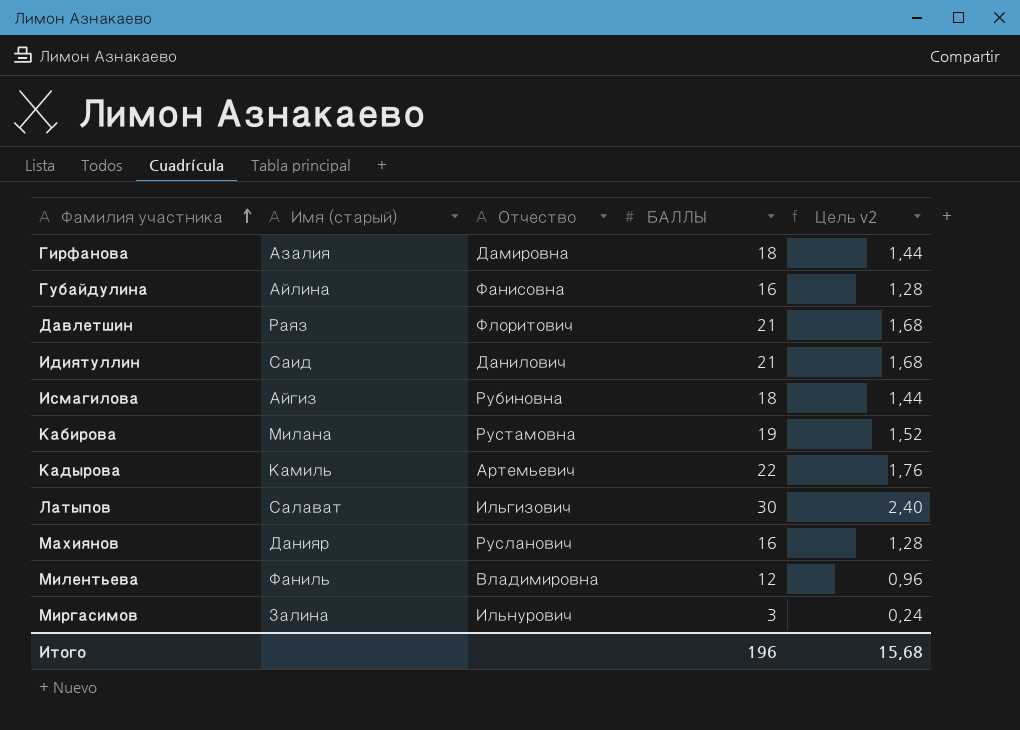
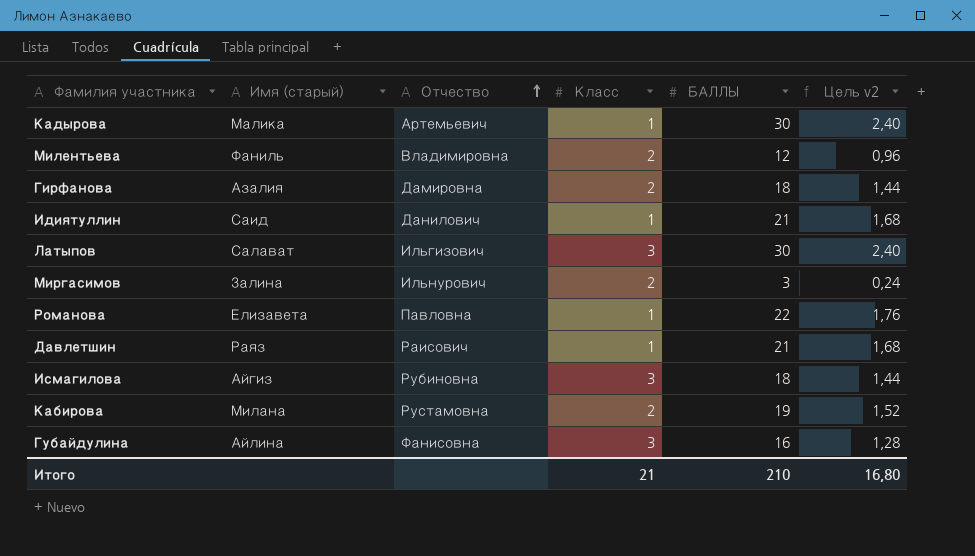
row order: Фамилия участника ascending -> Отчество ascending
column Класс | position: none -> 4
row Махиянов: Данияр | Русланович | 16 | 1,28 -> none
Кадырова | Имя (старый): Камиль -> Малика
Кадырова | БАЛЛЫ: 22 -> 30
Кадырова | Цель v2: 1,76 -> 2,40
row Романова: none -> Елизавета | Павловна | 1 | 22 | 1,76
Давлетшин | Отчество: Флоритович -> Раисович
Итого | БАЛЛЫ: 196 -> 210
Итого | Цель v2: 15,68 -> 16,80

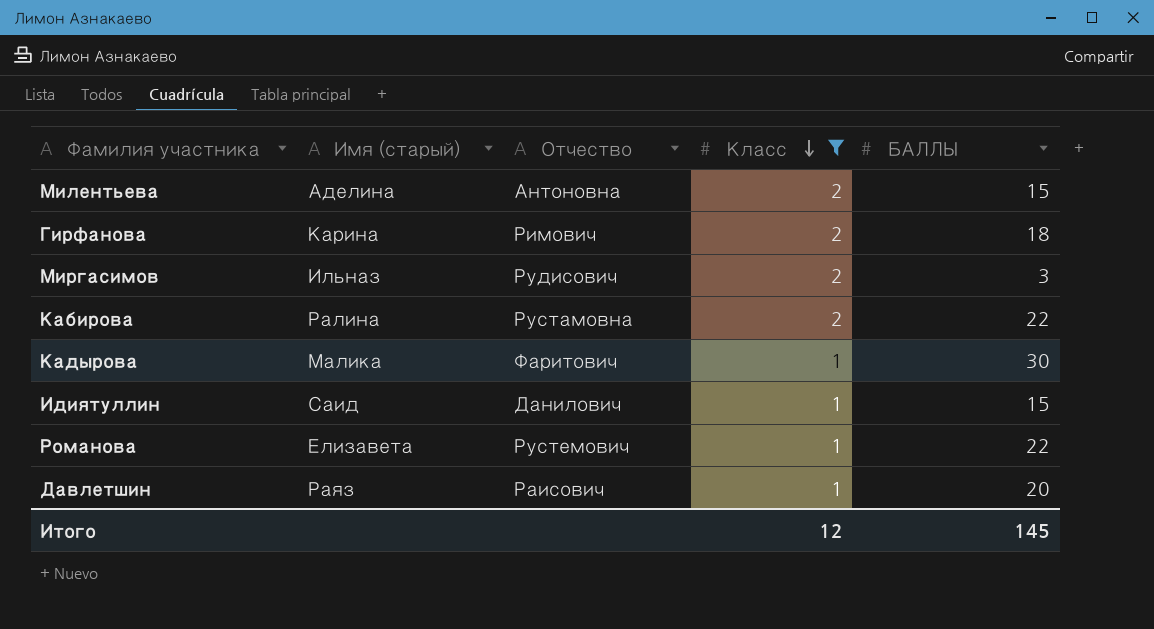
filter: none -> Класс != 3
row order: Отчество ascending -> Класс descending
column Цель v2 | formula: [БАЛЛЫ] * 0,08 -> none
Милентьева | Имя (старый): Фаниль -> Аделина
Милентьева | Отчество: Владимировна -> Антоновна
Милентьева | БАЛЛЫ: 12 -> 15
Гирфанова | Имя (старый): Азалия -> Карина
Гирфанова | Отчество: Дамировна -> Римович
Миргасимов | Имя (старый): Залина -> Ильназ
Миргасимов | Отчество: Ильнурович -> Рудисович
Кабирова | Имя (старый): Милана -> Ралина
Кабирова | БАЛЛЫ: 19 -> 22
Кадырова | Отчество: Артемьевич -> Фаритович
Идиятуллин | БАЛЛЫ: 21 -> 15
Романова | Отчество: Павловна -> Рустемович
Давлетшин | БАЛЛЫ: 21 -> 20
Итого | Класс: 21 -> 12
Итого | БАЛЛЫ: 210 -> 145

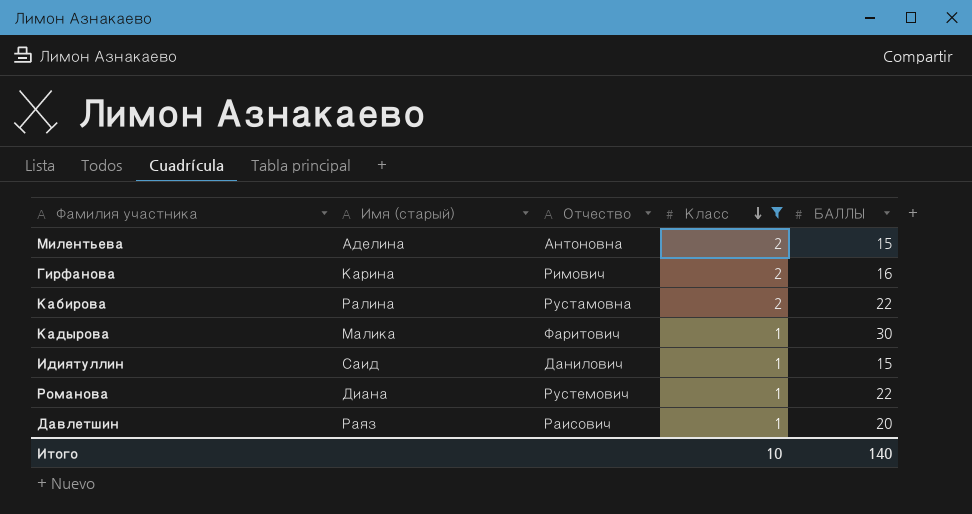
row Миргасимов: Ильназ | Рудисович | 2 | 3 -> none
Гирфанова | БАЛЛЫ: 18 -> 16
Романова | Имя (старый): Елизавета -> Диана
Итого | Класс: 12 -> 10
Итого | БАЛЛЫ: 145 -> 140

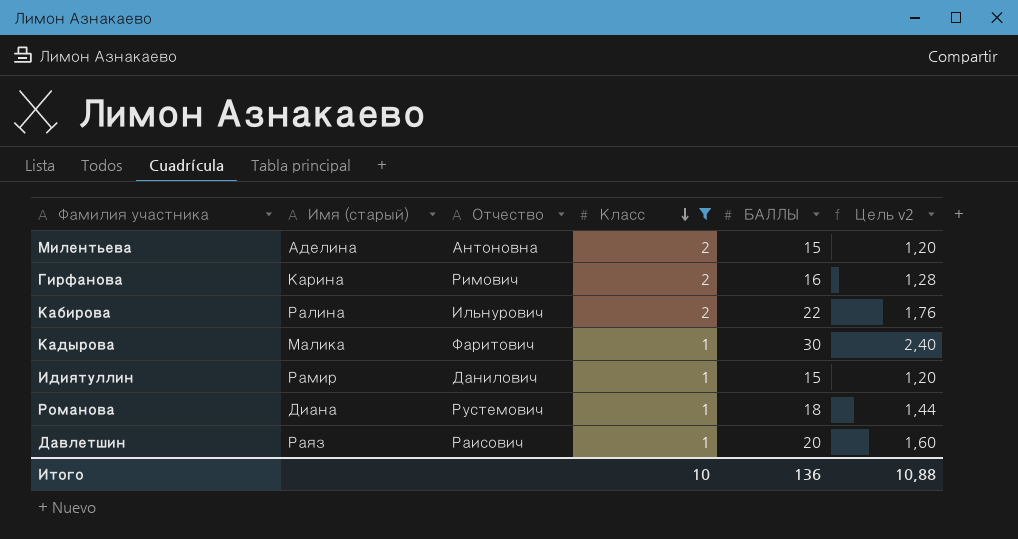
column Цель v2 | formula: none -> [БАЛЛЫ] * 0,08
Кабирова | Отчество: Рустамовна -> Ильнурович
Идиятуллин | Имя (старый): Саид -> Рамир
Романова | БАЛЛЫ: 22 -> 18
Итого | БАЛЛЫ: 140 -> 136

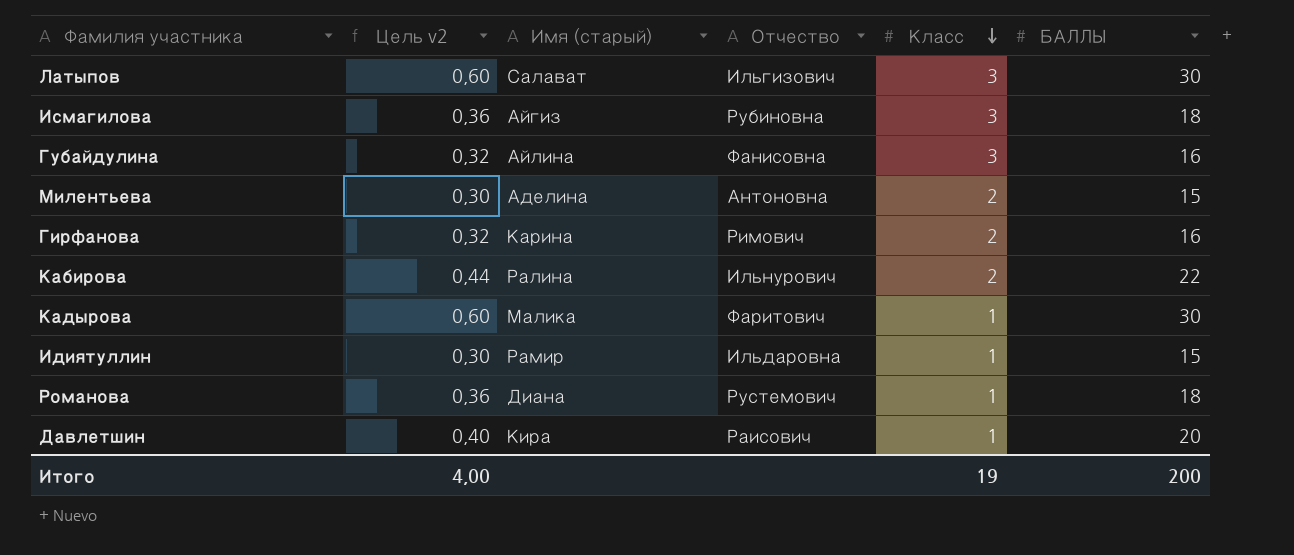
filter: Класс != 3 -> none
column Цель v2 | formula: [БАЛЛЫ] * 0,08 -> [БАЛЛЫ] * 0,02
column Цель v2 | position: 6 -> 2
Идиятуллин | Отчество: Данилович -> Ильдаровна
Давлетшин | Имя (старый): Раяз -> Кира
Итого | Цель v2: 10,88 -> 4,00
Итого | Класс: 10 -> 19
Итого | БАЛЛЫ: 136 -> 200

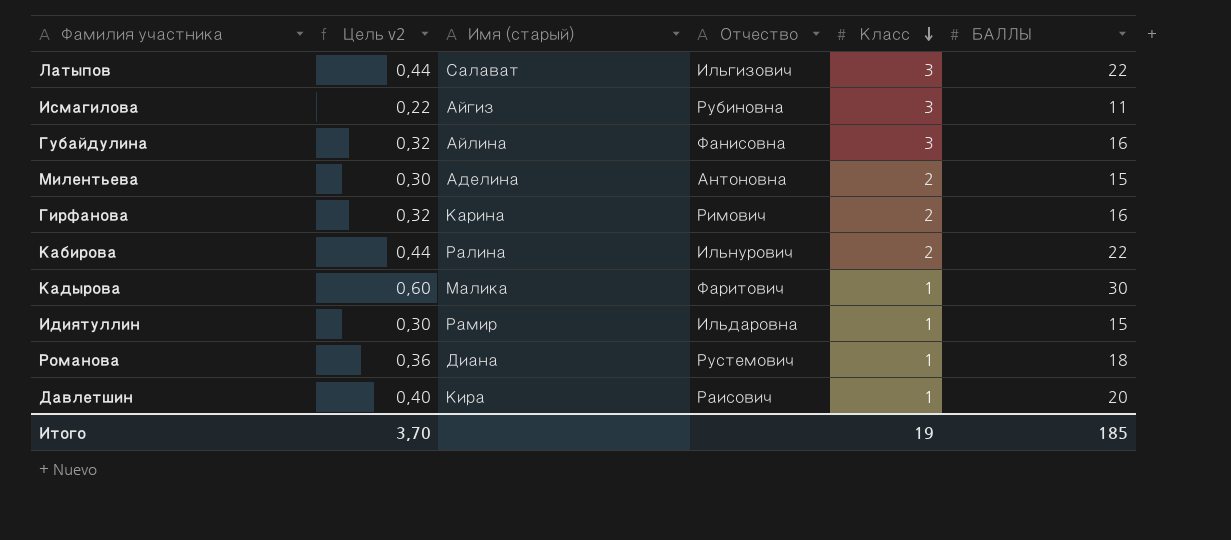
Латыпов | Цель v2: 0,60 -> 0,44
Латыпов | БАЛЛЫ: 30 -> 22
Исмагилова | Цель v2: 0,36 -> 0,22
Исмагилова | БАЛЛЫ: 18 -> 11
Итого | Цель v2: 4,00 -> 3,70
Итого | БАЛЛЫ: 200 -> 185

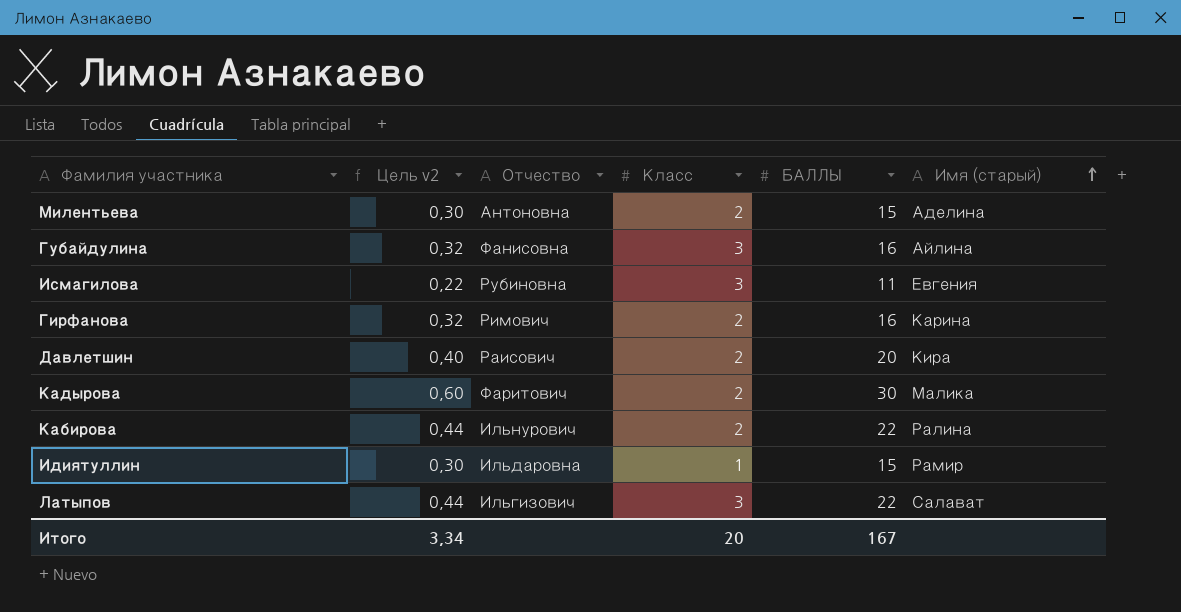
row order: Класс descending -> Имя (старый) ascending
column Имя (старый) | position: 3 -> 6
row Романова: 0,36 | Диана | Рустемович | 1 | 18 -> none
Исмагилова | Имя (старый): Айгиз -> Евгения
Давлетшин | Класс: 1 -> 2
Кадырова | Класс: 1 -> 2
Итого | Цель v2: 3,70 -> 3,34
Итого | Класс: 19 -> 20
Итого | БАЛЛЫ: 185 -> 167

